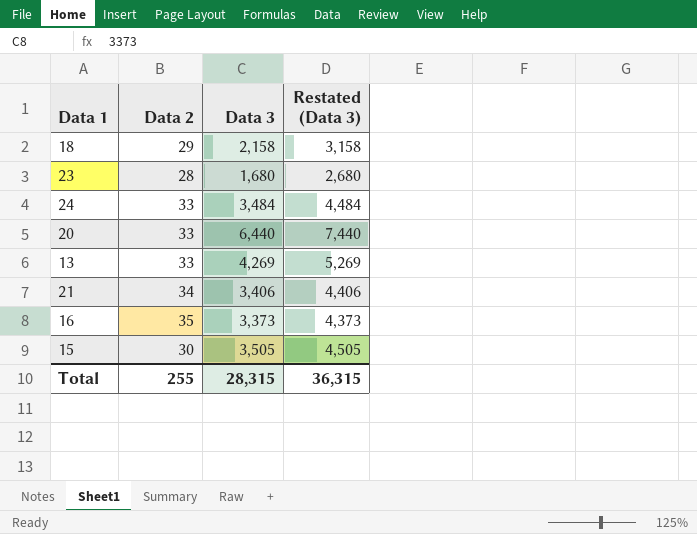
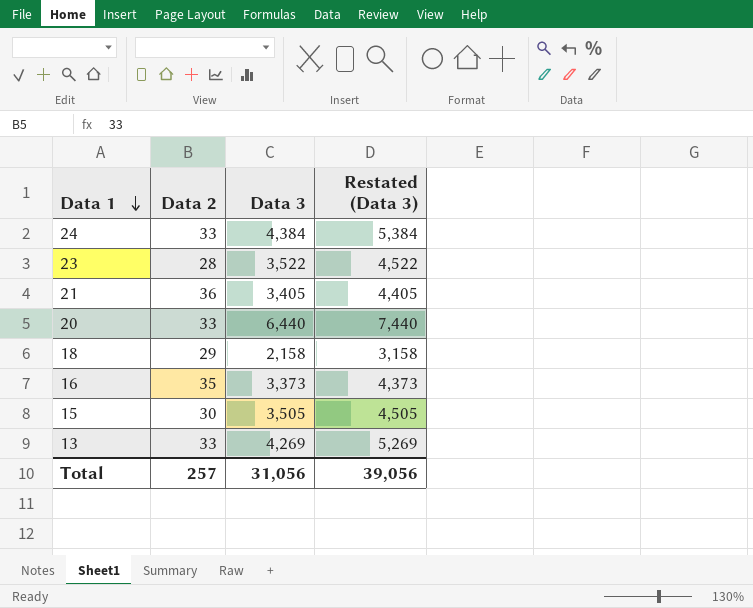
row order: none -> Data 1 descending
24 | Data 3: 3,484 -> 4,384
24 | Restated (Data 3): 4,484 -> 5,384
23 | Data 3: 1,680 -> 3,522
23 | Restated (Data 3): 2,680 -> 4,522
21 | Data 2: 34 -> 36
21 | Data 3: 3,406 -> 3,405
21 | Restated (Data 3): 4,406 -> 4,405
Total | Data 2: 255 -> 257
Total | Data 3: 28,315 -> 31,056
Total | Restated (Data 3): 36,315 -> 39,056

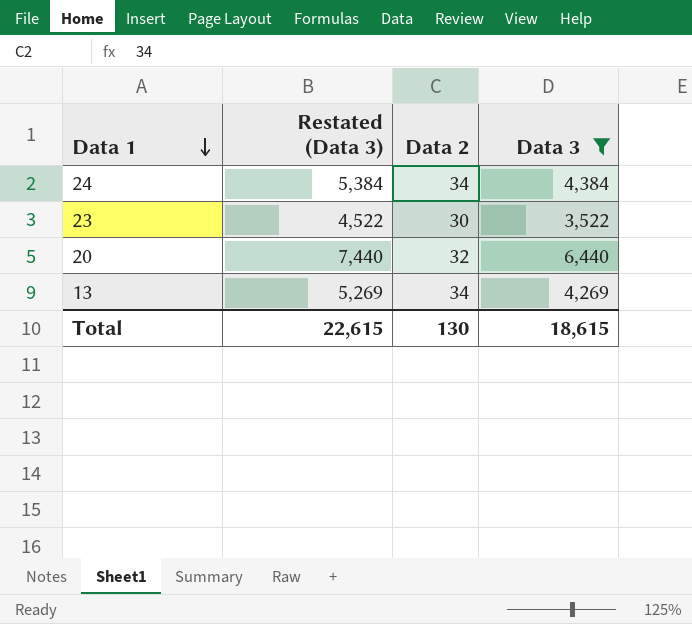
filter: none -> Data 3 >= 3,522
column Restated (Data 3) | position: 4 -> 2
24 | Data 2: 33 -> 34
23 | Data 2: 28 -> 30
20 | Data 2: 33 -> 32
13 | Data 2: 33 -> 34
Total | Restated (Data 3): 39,056 -> 22,615
Total | Data 2: 257 -> 130
Total | Data 3: 31,056 -> 18,615

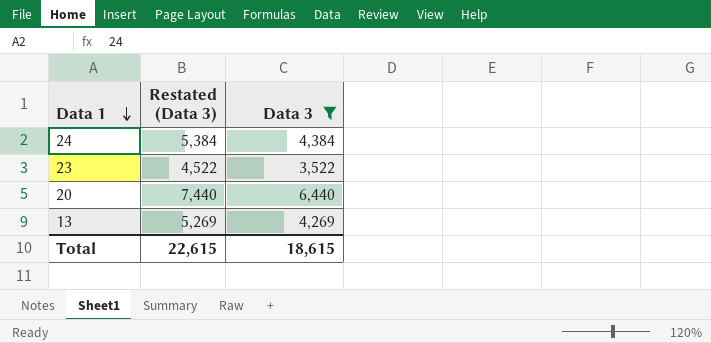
column Data 2 | position: 3 -> none

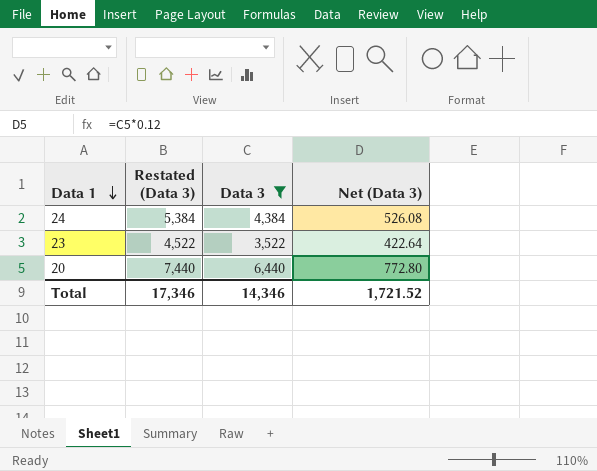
column Net (Data 3) | formula: none -> [Data 3] * 0.12
row 13: 5,269 | 4,269 -> none
Total | Restated (Data 3): 22,615 -> 17,346
Total | Data 3: 18,615 -> 14,346

